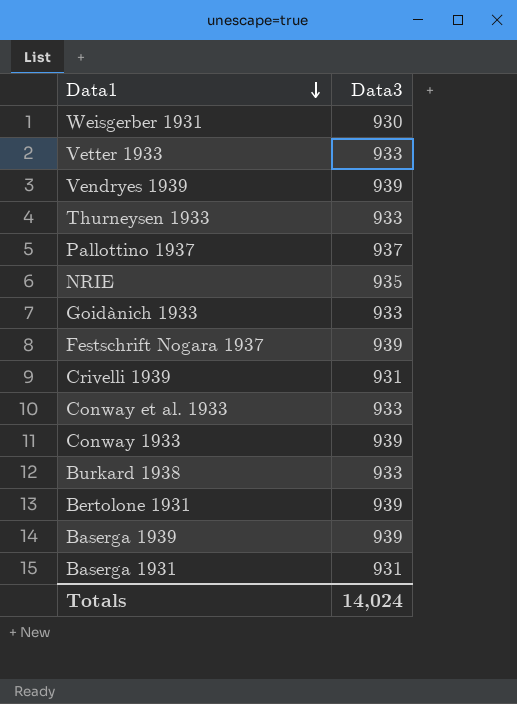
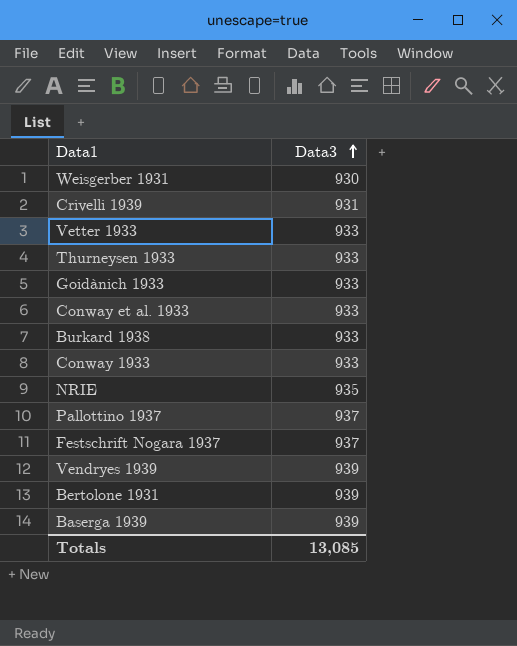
row order: Data1 descending -> Data3 ascending
row Baserga 1931: 931 -> none
Conway 1933 | Data3: 939 -> 933
Festschrift Nogara 1937 | Data3: 939 -> 937
Totals | Data3: 14,024 -> 13,085

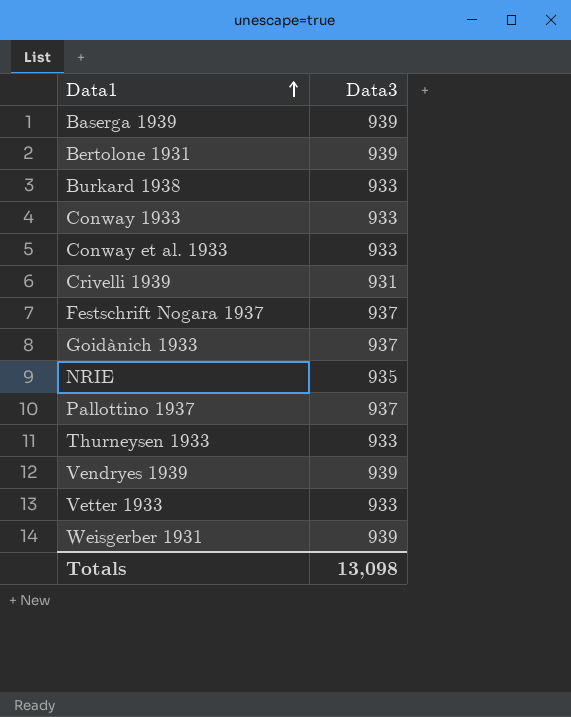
row order: Data3 ascending -> Data1 ascending
Goidànich 1933 | Data3: 933 -> 937
Weisgerber 1931 | Data3: 930 -> 939
Totals | Data3: 13,085 -> 13,098

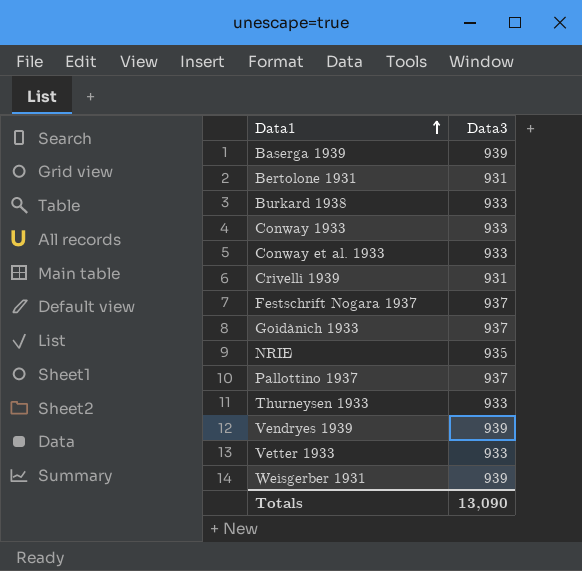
Bertolone 1931 | Data3: 939 -> 931
Totals | Data3: 13,098 -> 13,090

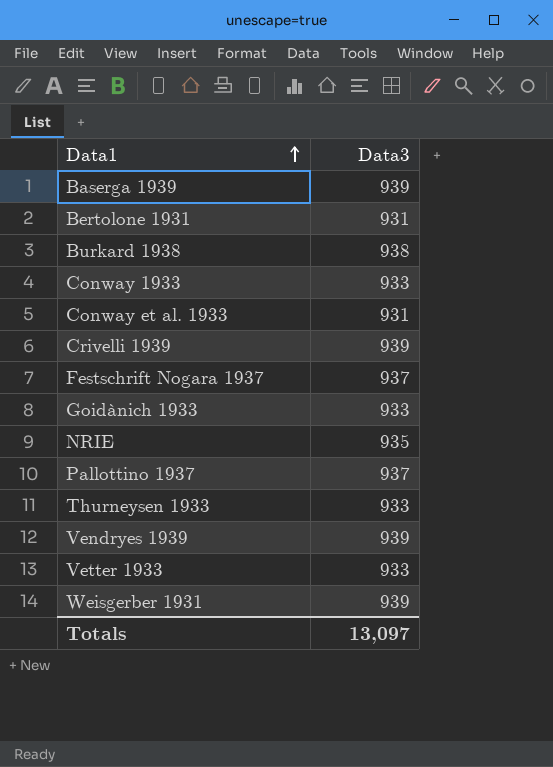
Burkard 1938 | Data3: 933 -> 938
Conway et al. 1933 | Data3: 933 -> 931
Crivelli 1939 | Data3: 931 -> 939
Goidànich 1933 | Data3: 937 -> 933
Totals | Data3: 13,090 -> 13,097

